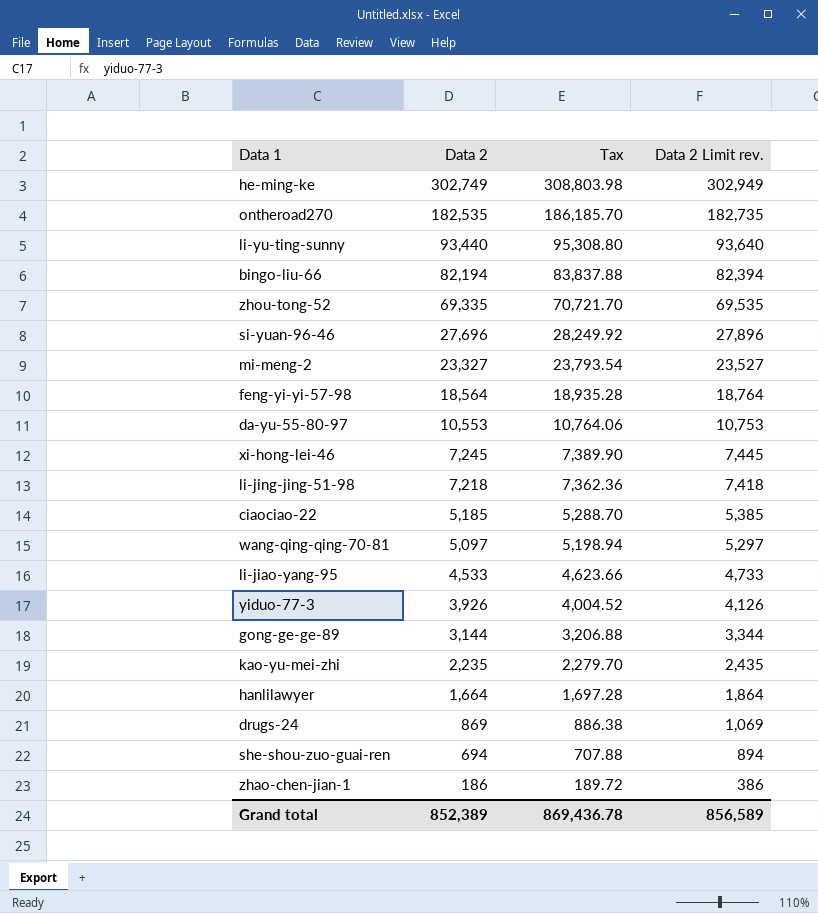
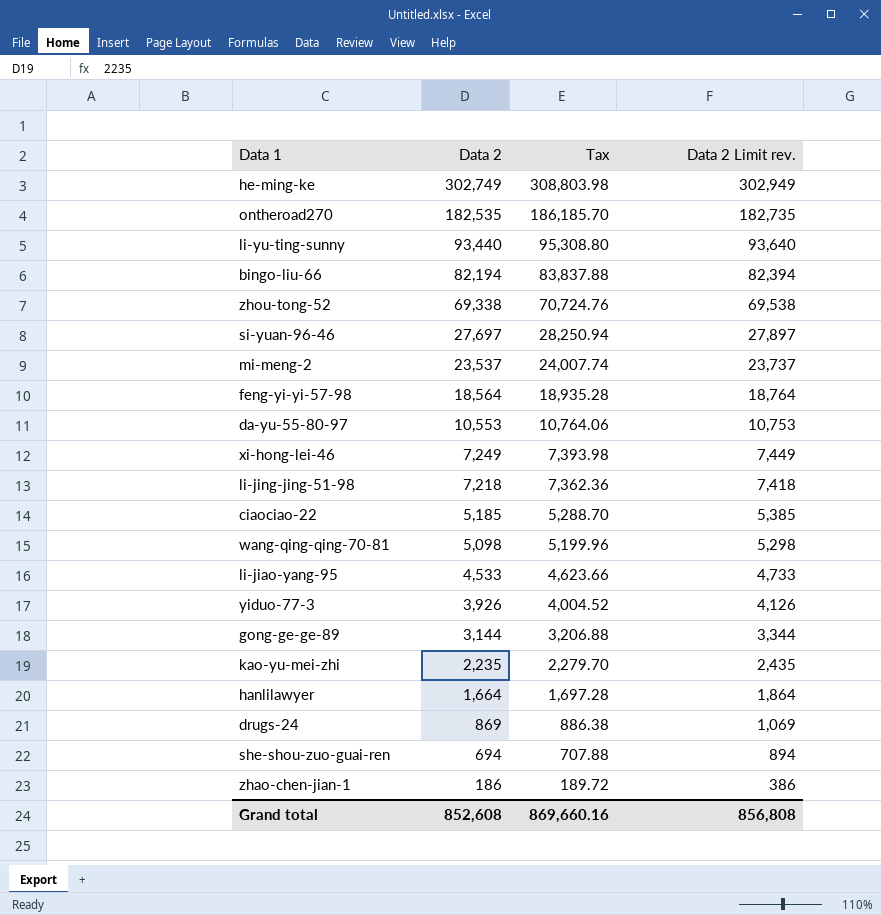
zhou-tong-52 | Data 2: 69,335 -> 69,338
zhou-tong-52 | Tax: 70,721.70 -> 70,724.76
zhou-tong-52 | Data 2 Limit rev.: 69,535 -> 69,538
si-yuan-96-46 | Data 2: 27,696 -> 27,697
si-yuan-96-46 | Tax: 28,249.92 -> 28,250.94
si-yuan-96-46 | Data 2 Limit rev.: 27,896 -> 27,897
mi-meng-2 | Data 2: 23,327 -> 23,537
mi-meng-2 | Tax: 23,793.54 -> 24,007.74
mi-meng-2 | Data 2 Limit rev.: 23,527 -> 23,737
xi-hong-lei-46 | Data 2: 7,245 -> 7,249
xi-hong-lei-46 | Tax: 7,389.90 -> 7,393.98
xi-hong-lei-46 | Data 2 Limit rev.: 7,445 -> 7,449
wang-qing-qing-70-81 | Data 2: 5,097 -> 5,098
wang-qing-qing-70-81 | Tax: 5,198.94 -> 5,199.96
wang-qing-qing-70-81 | Data 2 Limit rev.: 5,297 -> 5,298
Grand total | Data 2: 852,389 -> 852,608
Grand total | Tax: 869,436.78 -> 869,660.16
Grand total | Data 2 Limit rev.: 856,589 -> 856,808

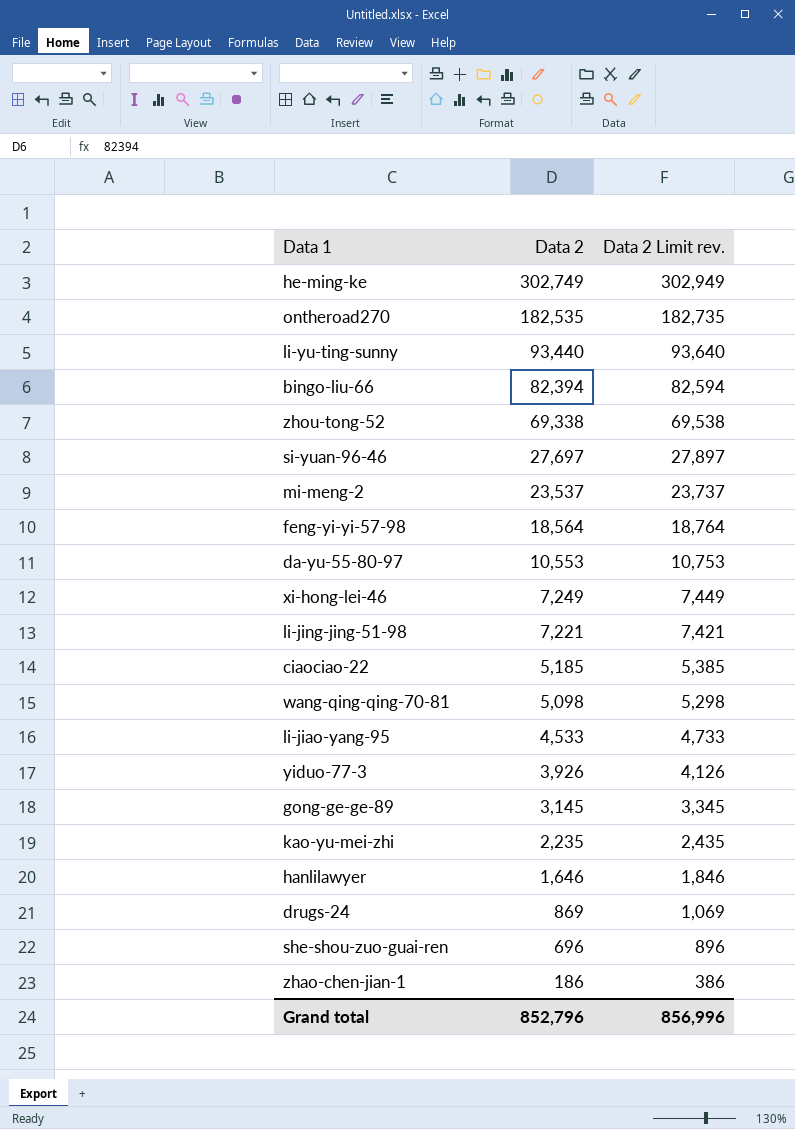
column Tax | formula: [Data 2] * 1.02 -> none
bingo-liu-66 | Data 2: 82,194 -> 82,394
bingo-liu-66 | Data 2 Limit rev.: 82,394 -> 82,594
li-jing-jing-51-98 | Data 2: 7,218 -> 7,221
li-jing-jing-51-98 | Data 2 Limit rev.: 7,418 -> 7,421
gong-ge-ge-89 | Data 2: 3,144 -> 3,145
gong-ge-ge-89 | Data 2 Limit rev.: 3,344 -> 3,345
hanlilawyer | Data 2: 1,664 -> 1,646
hanlilawyer | Data 2 Limit rev.: 1,864 -> 1,846
she-shou-zuo-guai-ren | Data 2: 694 -> 696
she-shou-zuo-guai-ren | Data 2 Limit rev.: 894 -> 896
Grand total | Data 2: 852,608 -> 852,796
Grand total | Data 2 Limit rev.: 856,808 -> 856,996

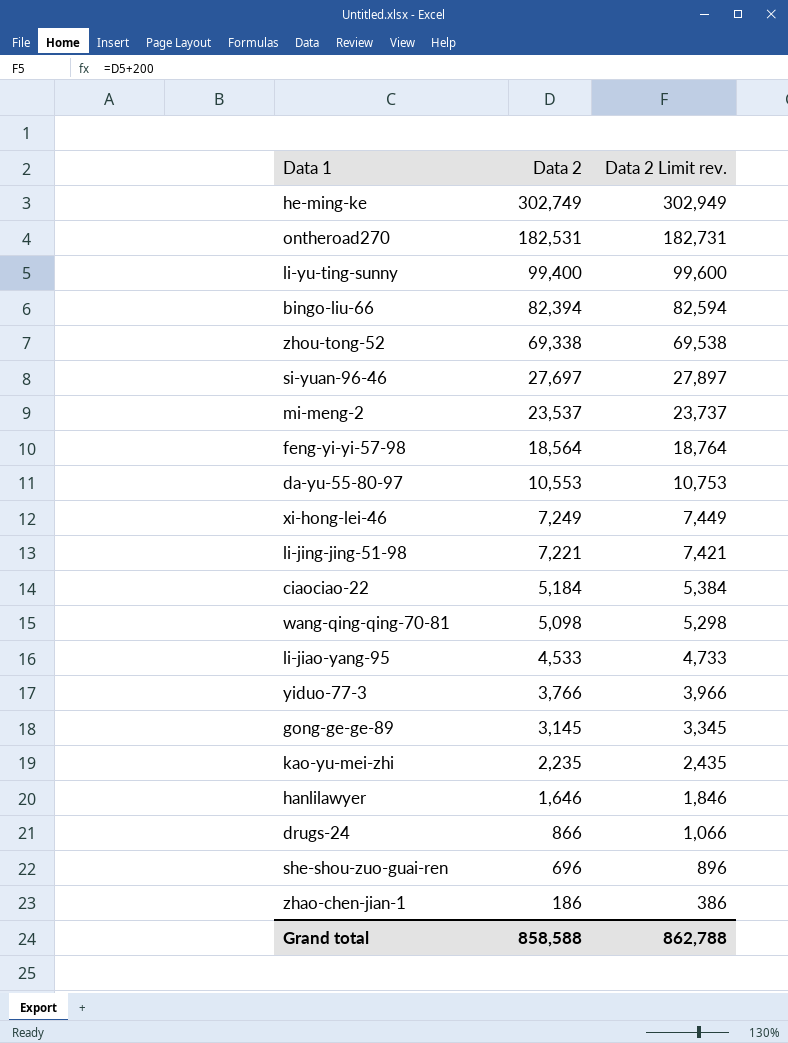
ontheroad270 | Data 2: 182,535 -> 182,531
ontheroad270 | Data 2 Limit rev.: 182,735 -> 182,731
li-yu-ting-sunny | Data 2: 93,440 -> 99,400
li-yu-ting-sunny | Data 2 Limit rev.: 93,640 -> 99,600
ciaociao-22 | Data 2: 5,185 -> 5,184
ciaociao-22 | Data 2 Limit rev.: 5,385 -> 5,384
yiduo-77-3 | Data 2: 3,926 -> 3,766
yiduo-77-3 | Data 2 Limit rev.: 4,126 -> 3,966
drugs-24 | Data 2: 869 -> 866
drugs-24 | Data 2 Limit rev.: 1,069 -> 1,066
Grand total | Data 2: 852,796 -> 858,588
Grand total | Data 2 Limit rev.: 856,996 -> 862,788

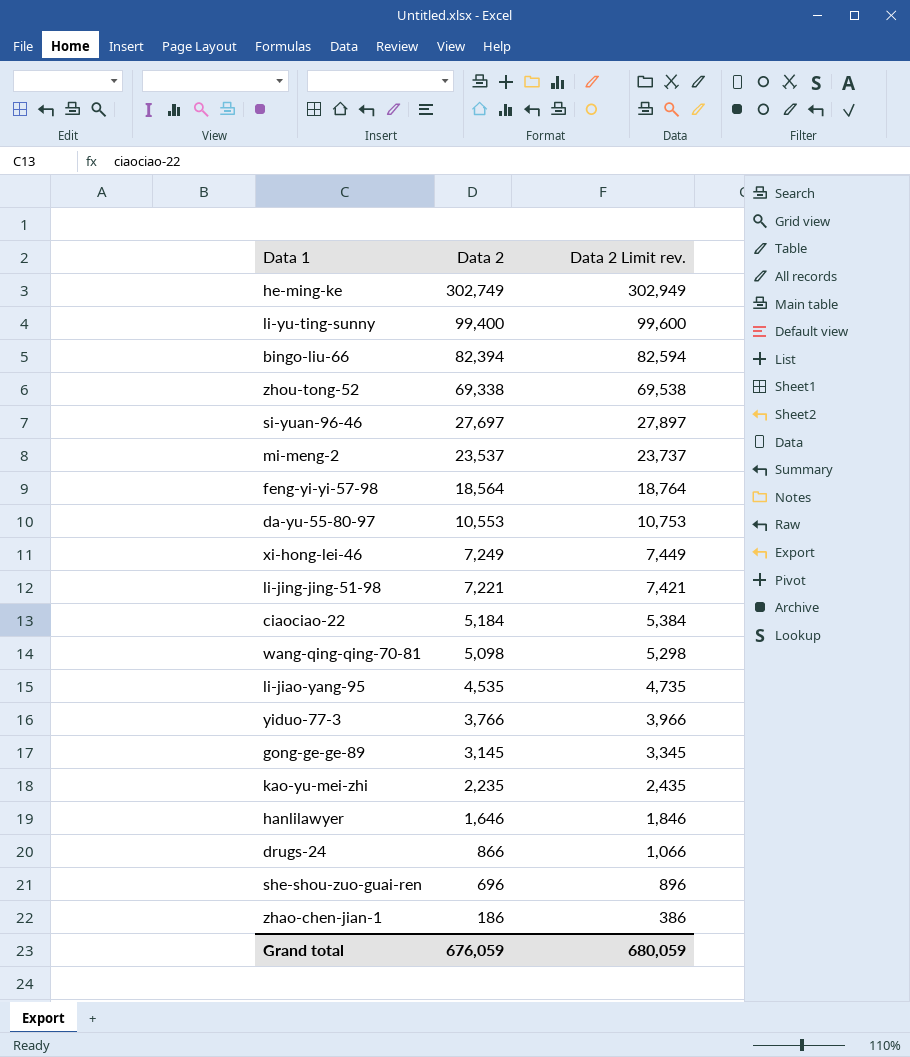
row ontheroad270: 182,531 | 182,731 -> none
li-jiao-yang-95 | Data 2: 4,533 -> 4,535
li-jiao-yang-95 | Data 2 Limit rev.: 4,733 -> 4,735
Grand total | Data 2: 858,588 -> 676,059
Grand total | Data 2 Limit rev.: 862,788 -> 680,059

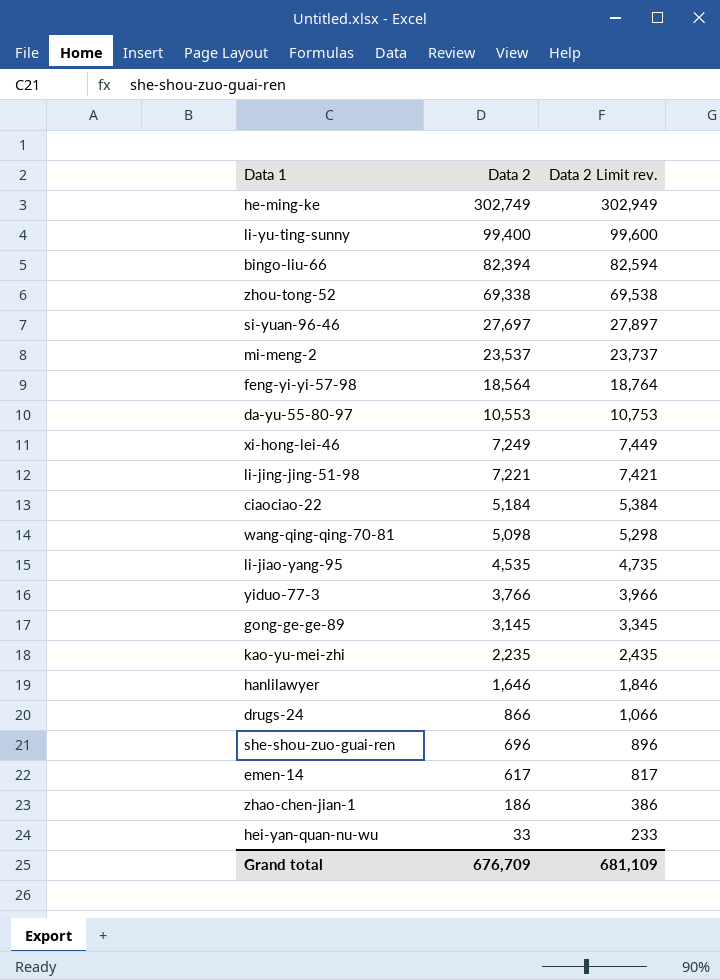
row emen-14: none -> 617 | 817
row hei-yan-quan-nu-wu: none -> 33 | 233
Grand total | Data 2: 676,059 -> 676,709
Grand total | Data 2 Limit rev.: 680,059 -> 681,109

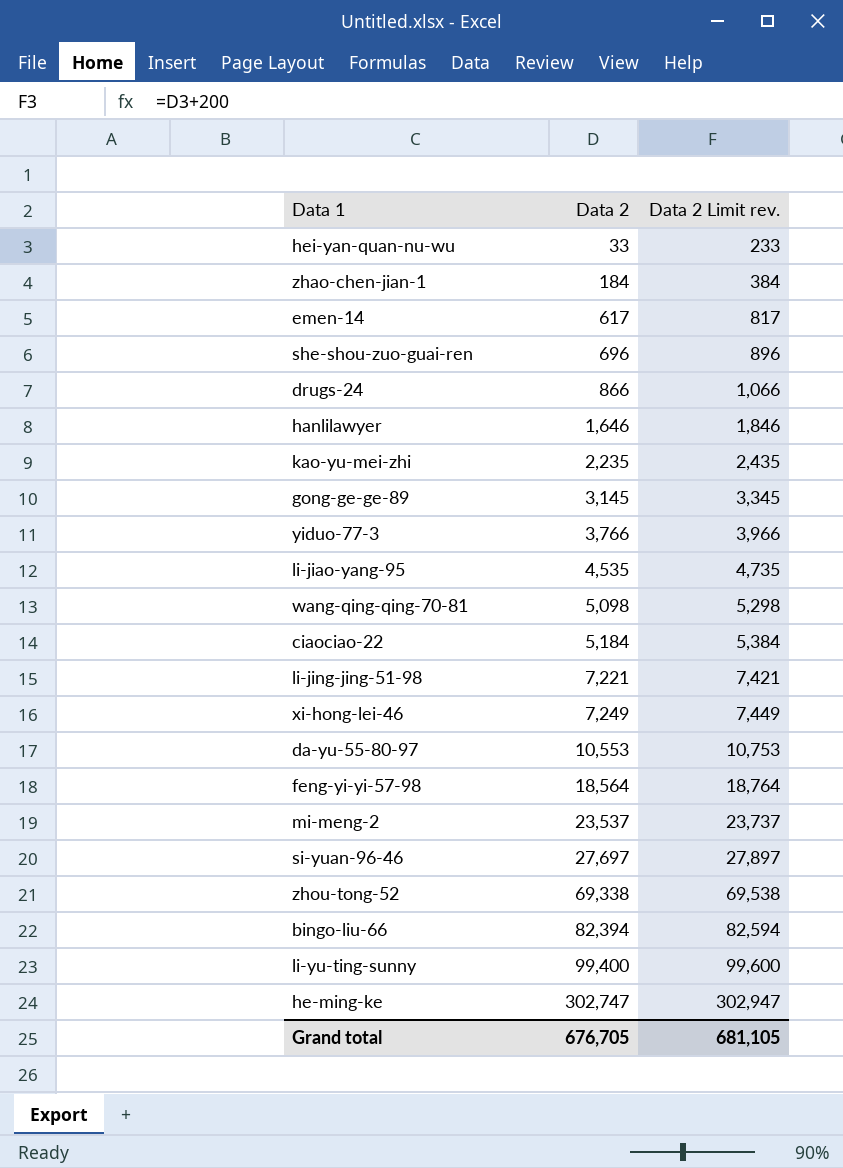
row order: Data 2 descending -> Data 2 ascending
zhao-chen-jian-1 | Data 2: 186 -> 184
zhao-chen-jian-1 | Data 2 Limit rev.: 386 -> 384
he-ming-ke | Data 2: 302,749 -> 302,747
he-ming-ke | Data 2 Limit rev.: 302,949 -> 302,947
Grand total | Data 2: 676,709 -> 676,705
Grand total | Data 2 Limit rev.: 681,109 -> 681,105

